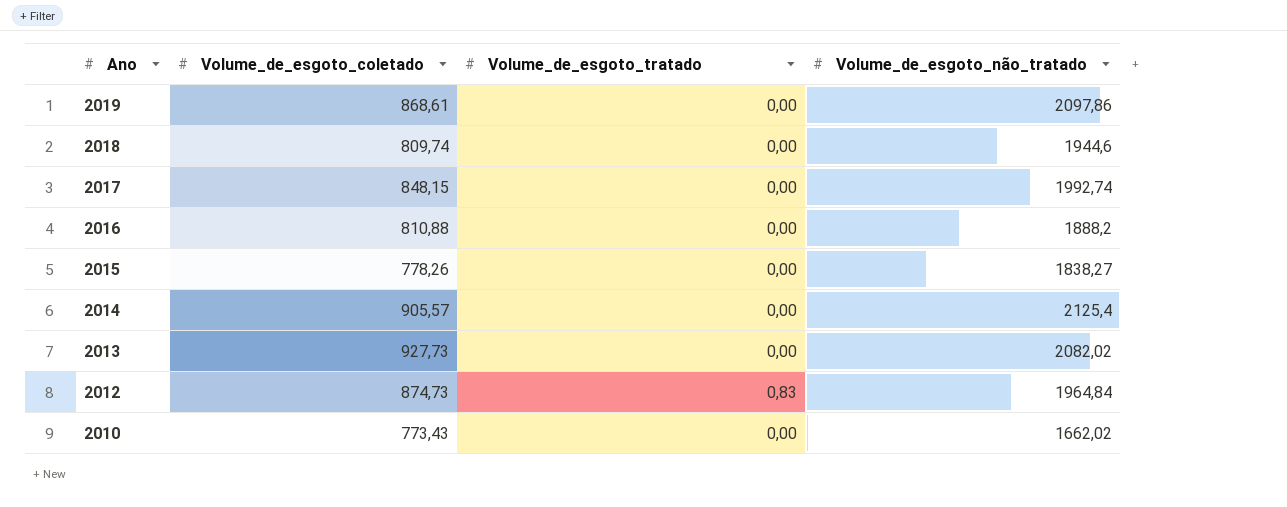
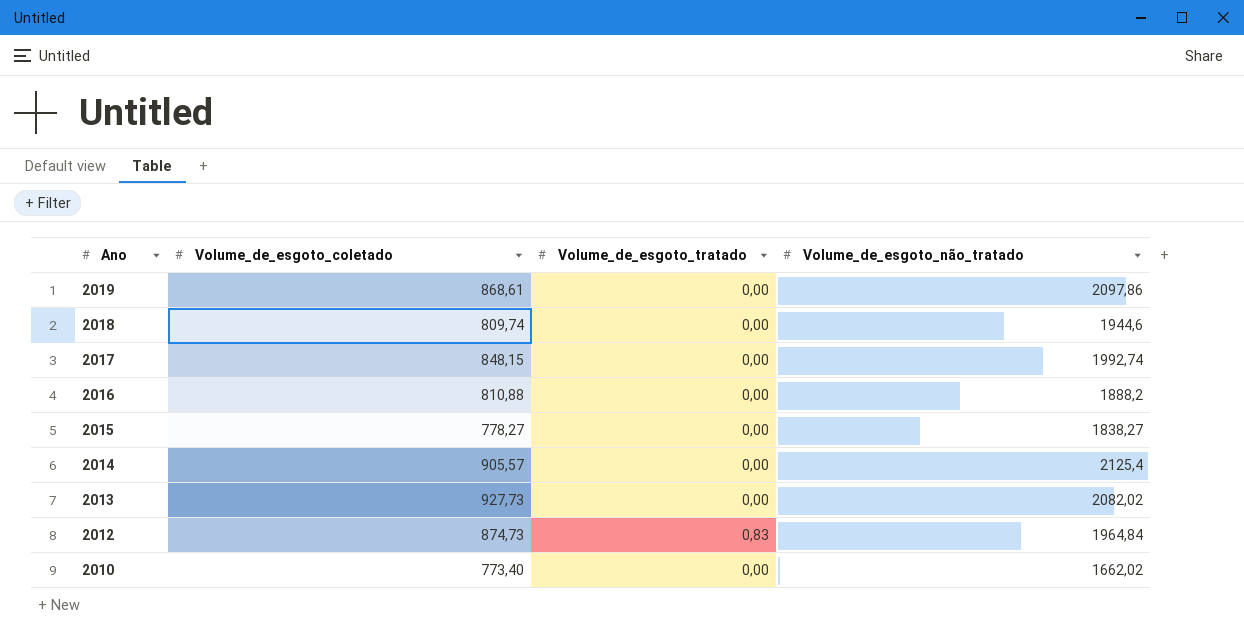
2015 | Volume_de_esgoto_coletado: 778,26 -> 778,27
2010 | Volume_de_esgoto_coletado: 773,43 -> 773,40

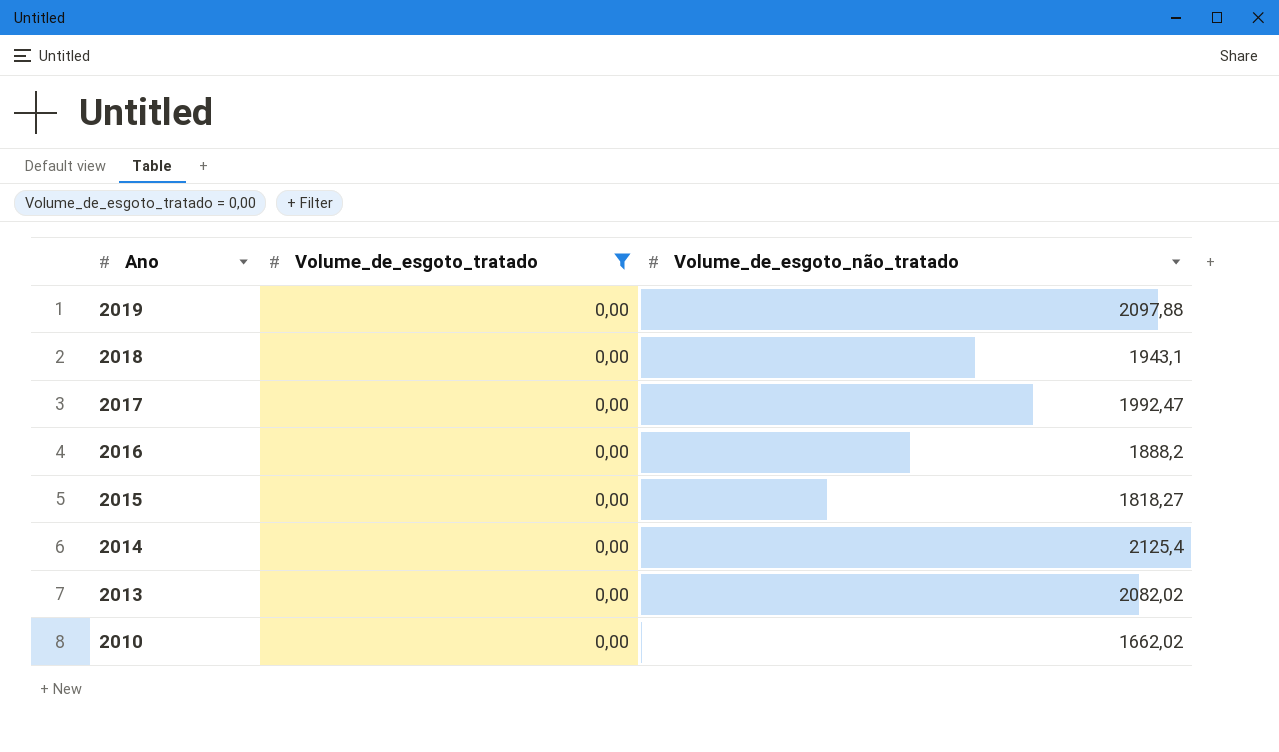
filter: none -> Volume_de_esgoto_tratado = 0,00
column Volume_de_esgoto_coletado | position: 2 -> none
2019 | Volume_de_esgoto_não_tratado: 2097,86 -> 2097,88
2018 | Volume_de_esgoto_não_tratado: 1944,6 -> 1943,1
2017 | Volume_de_esgoto_não_tratado: 1992,74 -> 1992,47
2015 | Volume_de_esgoto_não_tratado: 1838,27 -> 1818,27

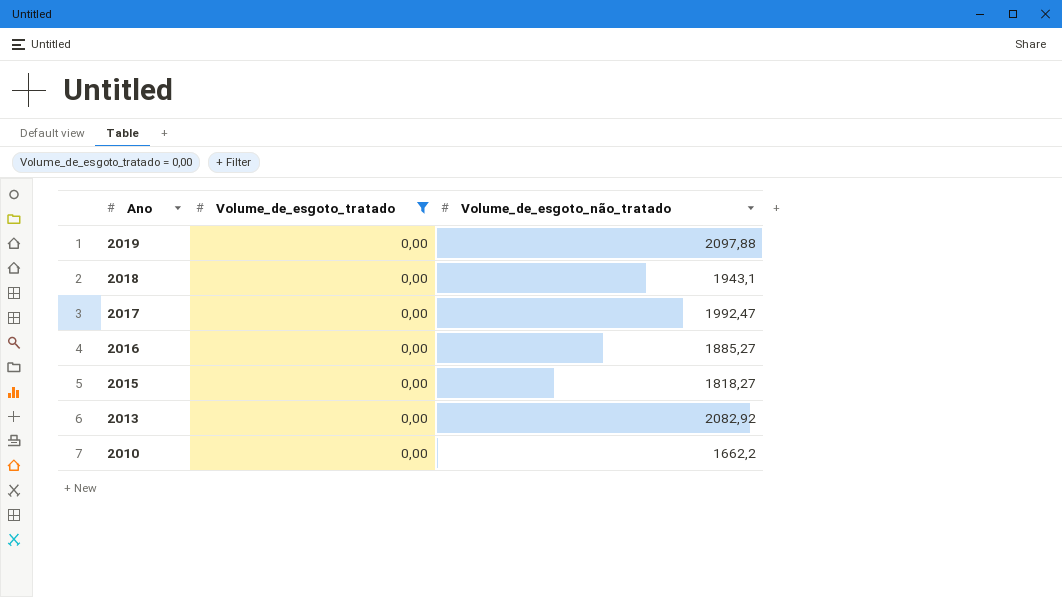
row 2014: 0,00 | 2125,4 -> none
2016 | Volume_de_esgoto_não_tratado: 1888,2 -> 1885,27
2013 | Volume_de_esgoto_não_tratado: 2082,02 -> 2082,92
2010 | Volume_de_esgoto_não_tratado: 1662,02 -> 1662,2

